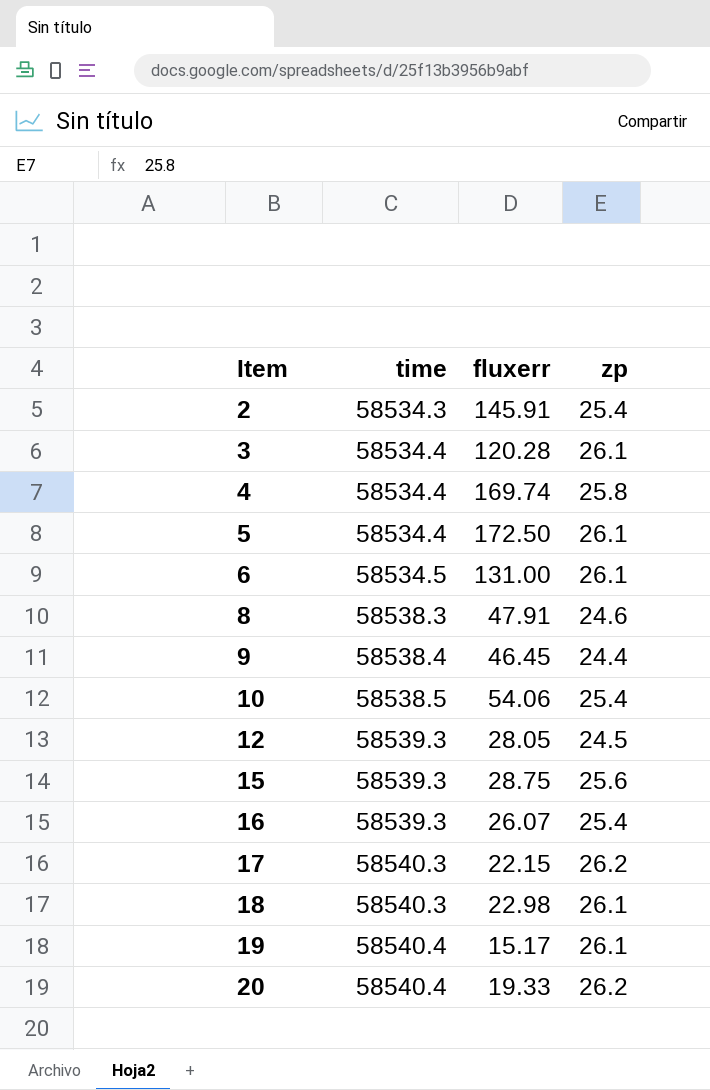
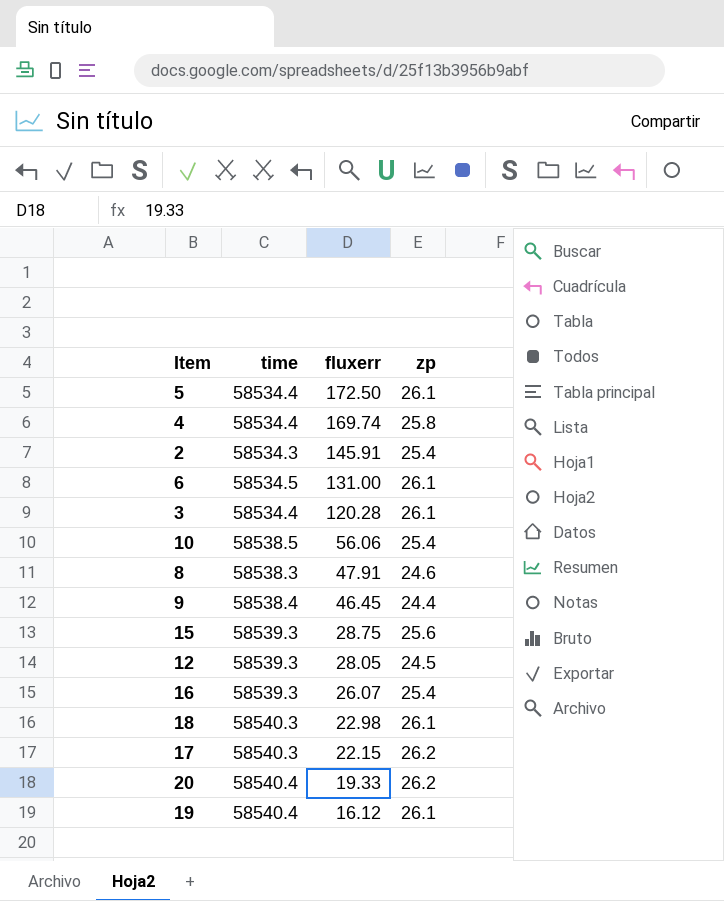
row order: Item ascending -> fluxerr descending
10 | fluxerr: 54.06 -> 56.06
19 | fluxerr: 15.17 -> 16.12

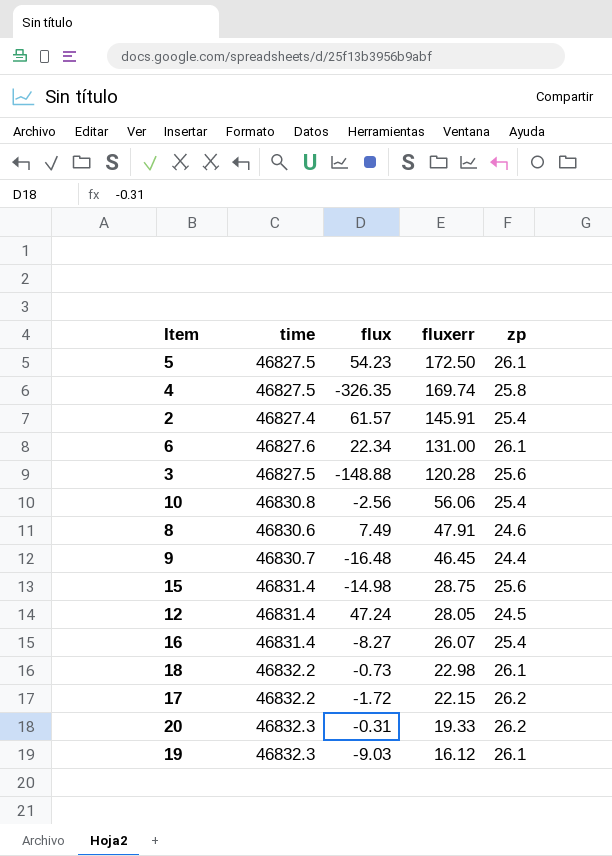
column flux | position: none -> 3
5 | time: 58534.4 -> 46827.5
4 | time: 58534.4 -> 46827.5
2 | time: 58534.3 -> 46827.4
6 | time: 58534.5 -> 46827.6
3 | time: 58534.4 -> 46827.5
3 | zp: 26.1 -> 25.6
10 | time: 58538.5 -> 46830.8
8 | time: 58538.3 -> 46830.6
9 | time: 58538.4 -> 46830.7
15 | time: 58539.3 -> 46831.4
12 | time: 58539.3 -> 46831.4
16 | time: 58539.3 -> 46831.4
18 | time: 58540.3 -> 46832.2
17 | time: 58540.3 -> 46832.2
20 | time: 58540.4 -> 46832.3
19 | time: 58540.4 -> 46832.3

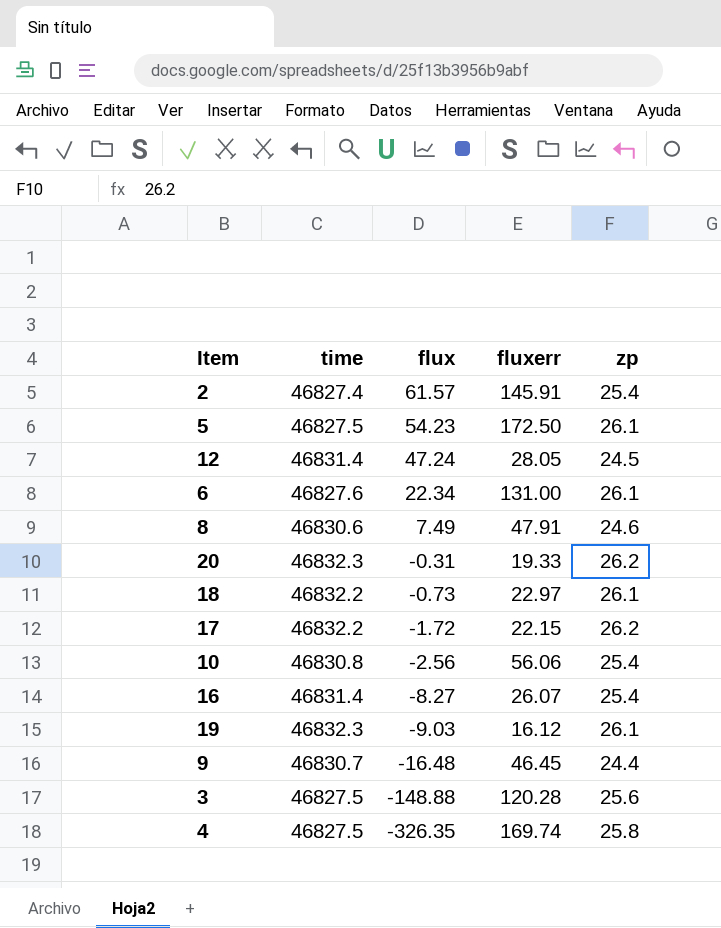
row order: fluxerr descending -> flux descending
row 15: 46831.4 | -14.98 | 28.75 | 25.6 -> none
18 | fluxerr: 22.98 -> 22.97

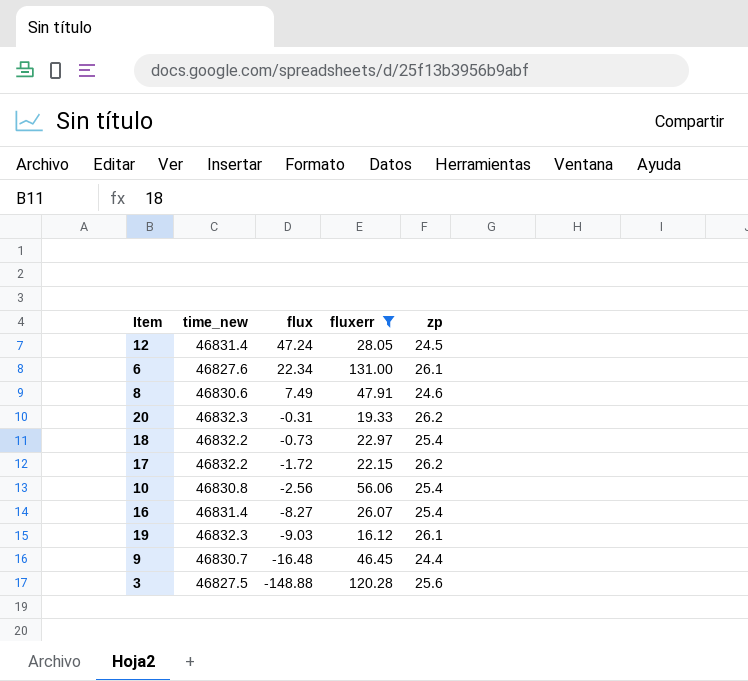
filter: none -> fluxerr <= 131.00
column name: time -> time_new
18 | zp: 26.1 -> 25.4

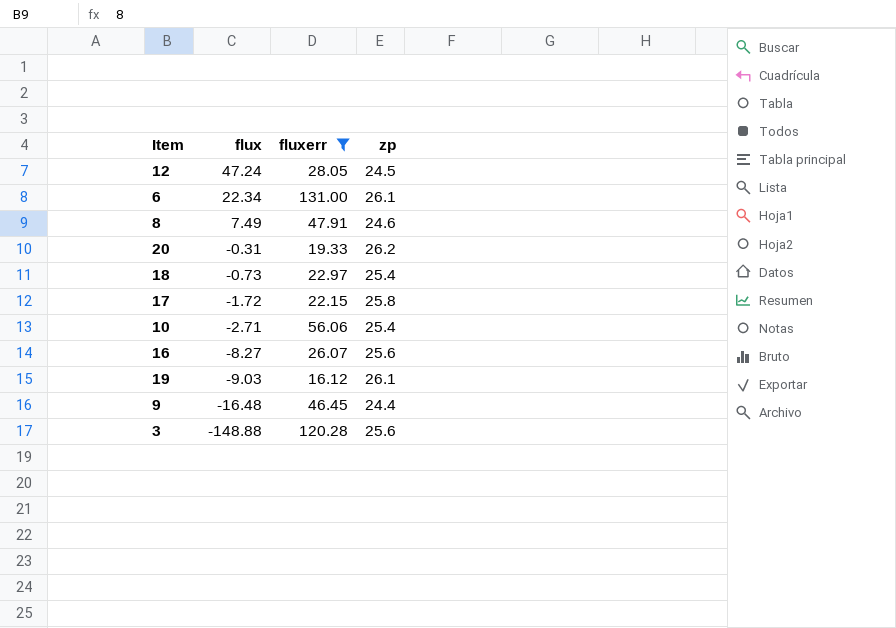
column time_new | position: 2 -> none
17 | zp: 26.2 -> 25.8
10 | flux: -2.56 -> -2.71
16 | zp: 25.4 -> 25.6

